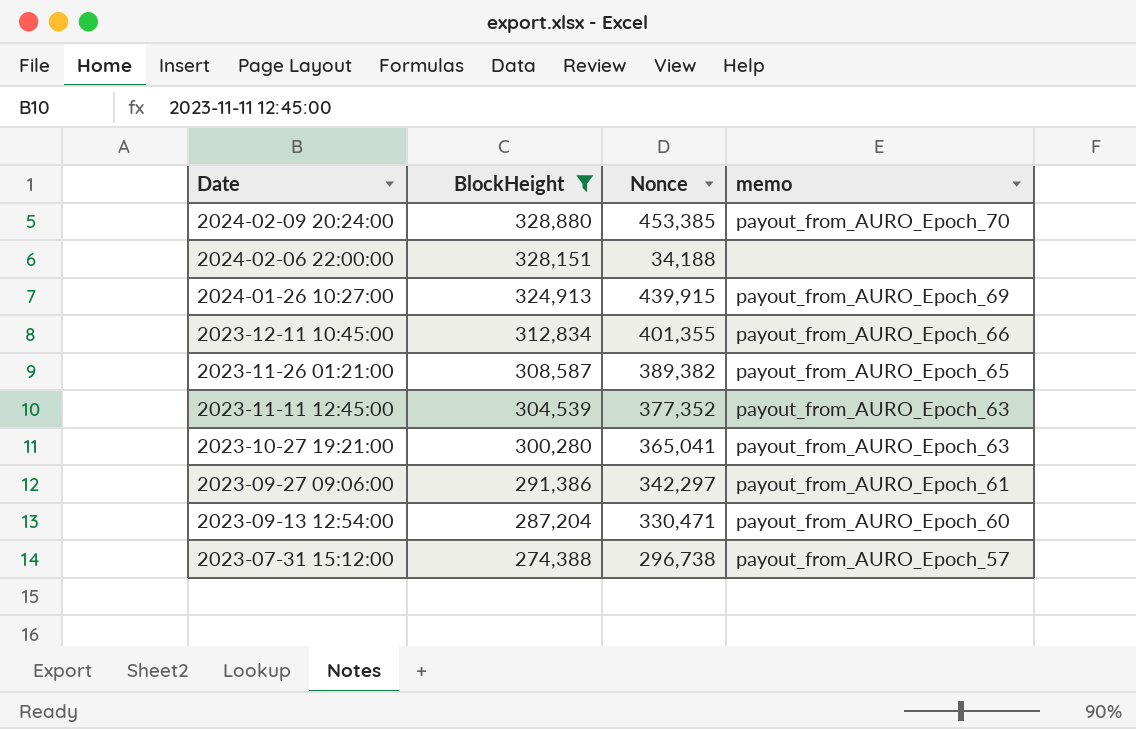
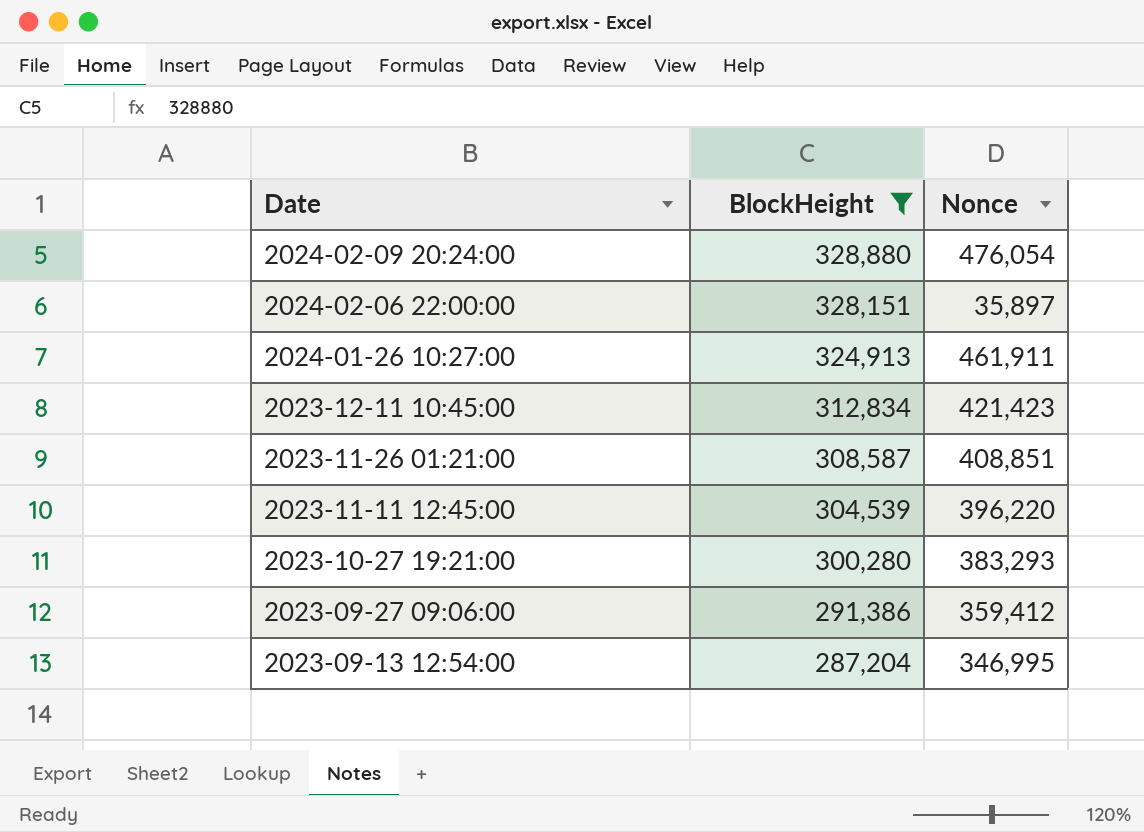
column memo | position: 4 -> none
row 2023-07-31 15:12:00: 274,388 | 296,738 | payout_from_AURO_Epoch_57 -> none
2024-02-09 20:24:00 | Nonce: 453,385 -> 476,054
2024-02-06 22:00:00 | Nonce: 34,188 -> 35,897
2024-01-26 10:27:00 | Nonce: 439,915 -> 461,911
2023-12-11 10:45:00 | Nonce: 401,355 -> 421,423
2023-11-26 01:21:00 | Nonce: 389,382 -> 408,851
2023-11-11 12:45:00 | Nonce: 377,352 -> 396,220
2023-10-27 19:21:00 | Nonce: 365,041 -> 383,293
2023-09-27 09:06:00 | Nonce: 342,297 -> 359,412
2023-09-13 12:54:00 | Nonce: 330,471 -> 346,995

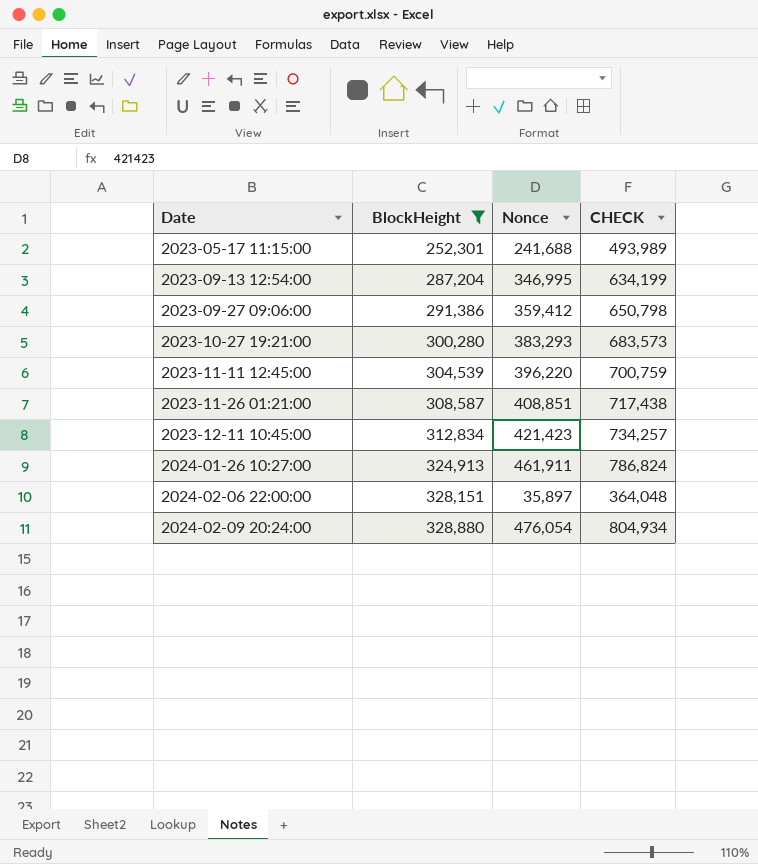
row order: Date descending -> Date ascending
column CHECK | formula: none -> [BlockHeight] + [Nonce]
row 2023-05-17 11:15:00: none -> 252,301 | 241,688 | 493,989

